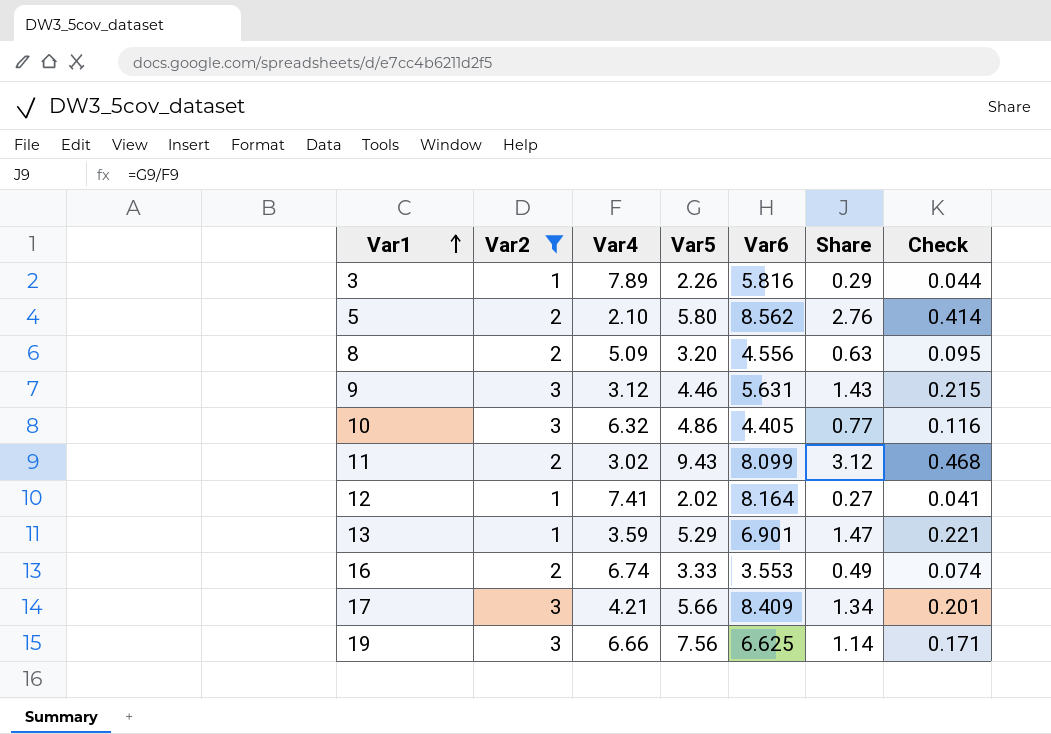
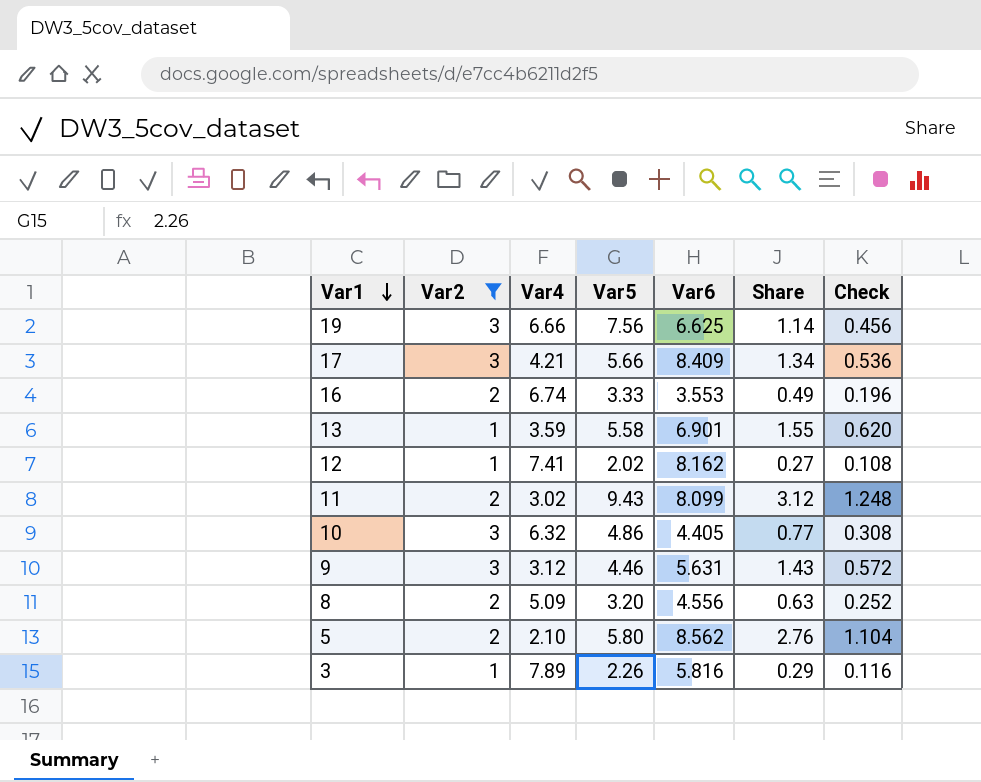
row order: Var1 ascending -> Var1 descending
column Check | formula: [Share] * 0.15 -> [Share] * 0.4
13 | Var5: 5.29 -> 5.58
13 | Share: 1.47 -> 1.55
12 | Var6: 8.164 -> 8.162

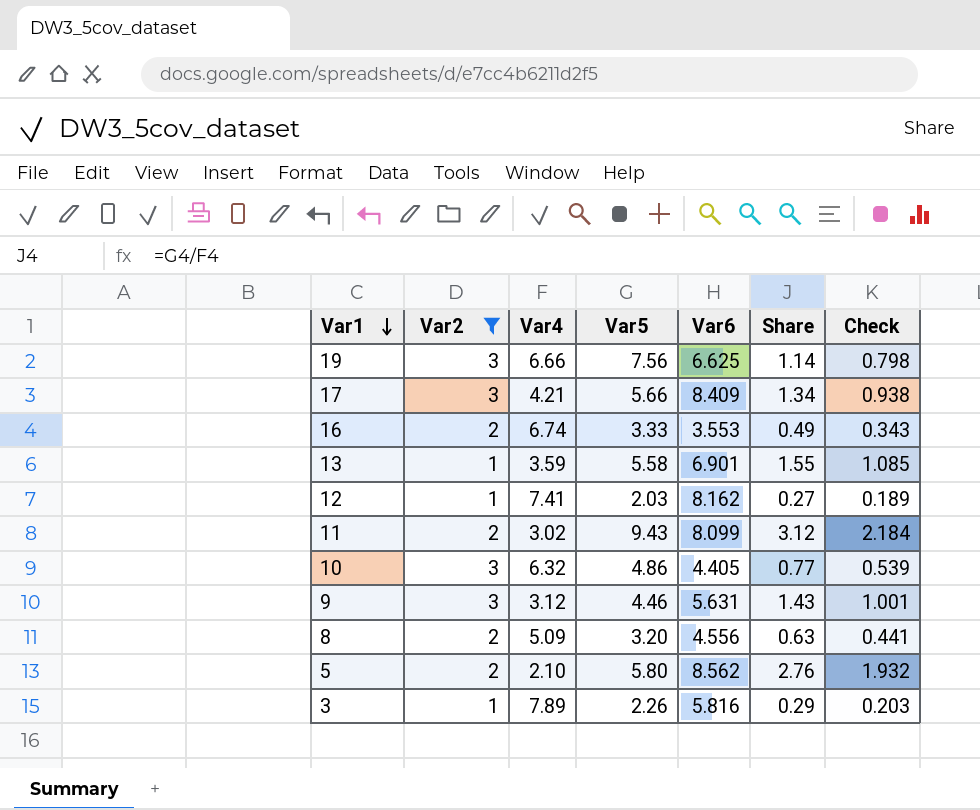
column Check | formula: [Share] * 0.4 -> [Share] * 0.7
12 | Var5: 2.02 -> 2.03

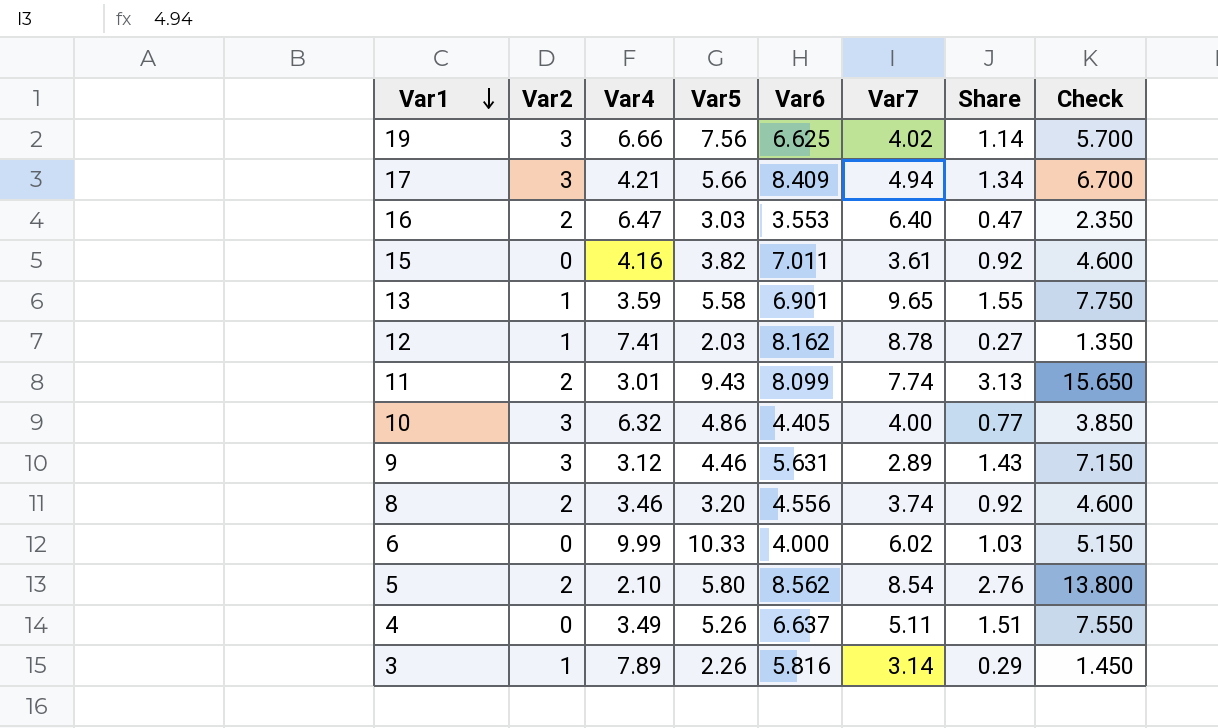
filter: Var2 != 0 -> none
column Var7 | position: none -> 6
column Check | formula: [Share] * 0.7 -> [Share] * 5
16 | Var4: 6.74 -> 6.47
16 | Var5: 3.33 -> 3.03
16 | Share: 0.49 -> 0.47
11 | Var4: 3.02 -> 3.01
11 | Share: 3.12 -> 3.13
8 | Var4: 5.09 -> 3.46
8 | Share: 0.63 -> 0.92

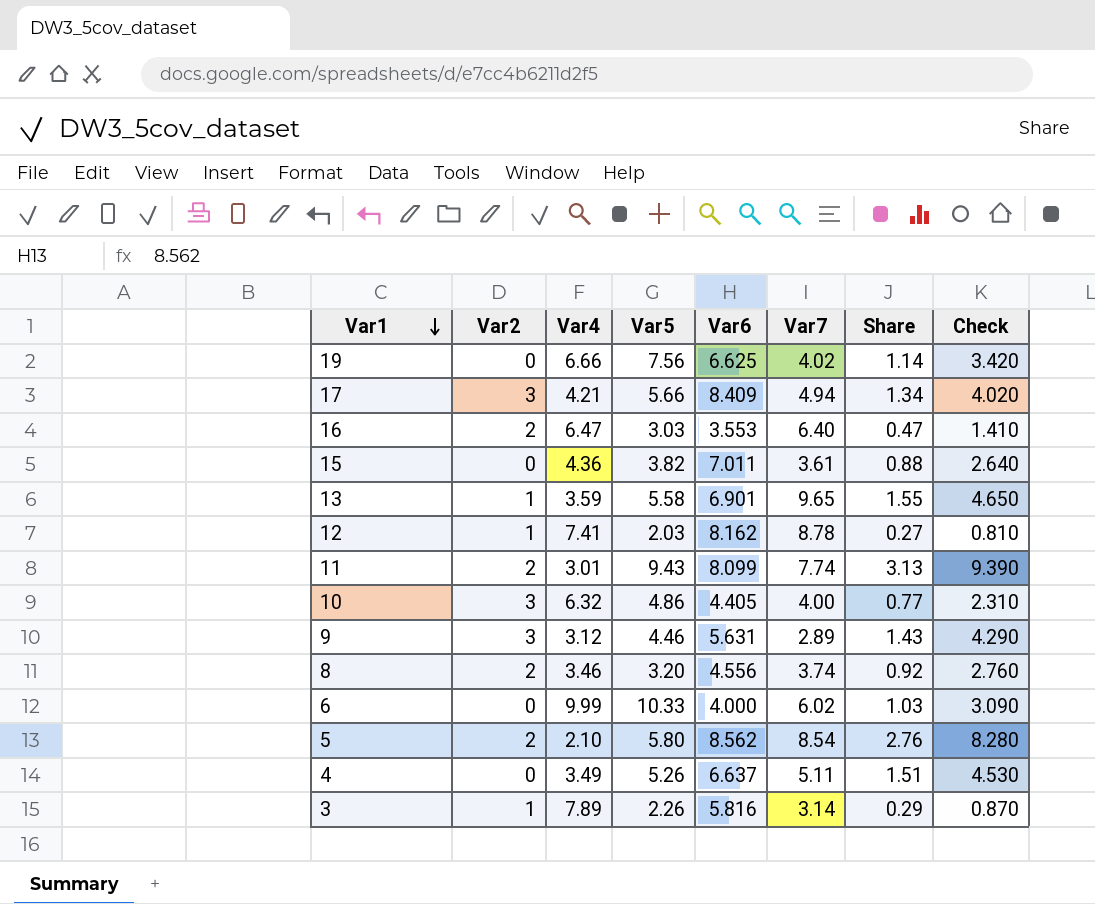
column Check | formula: [Share] * 5 -> [Share] * 3
19 | Var2: 3 -> 0
15 | Var4: 4.16 -> 4.36
15 | Share: 0.92 -> 0.88

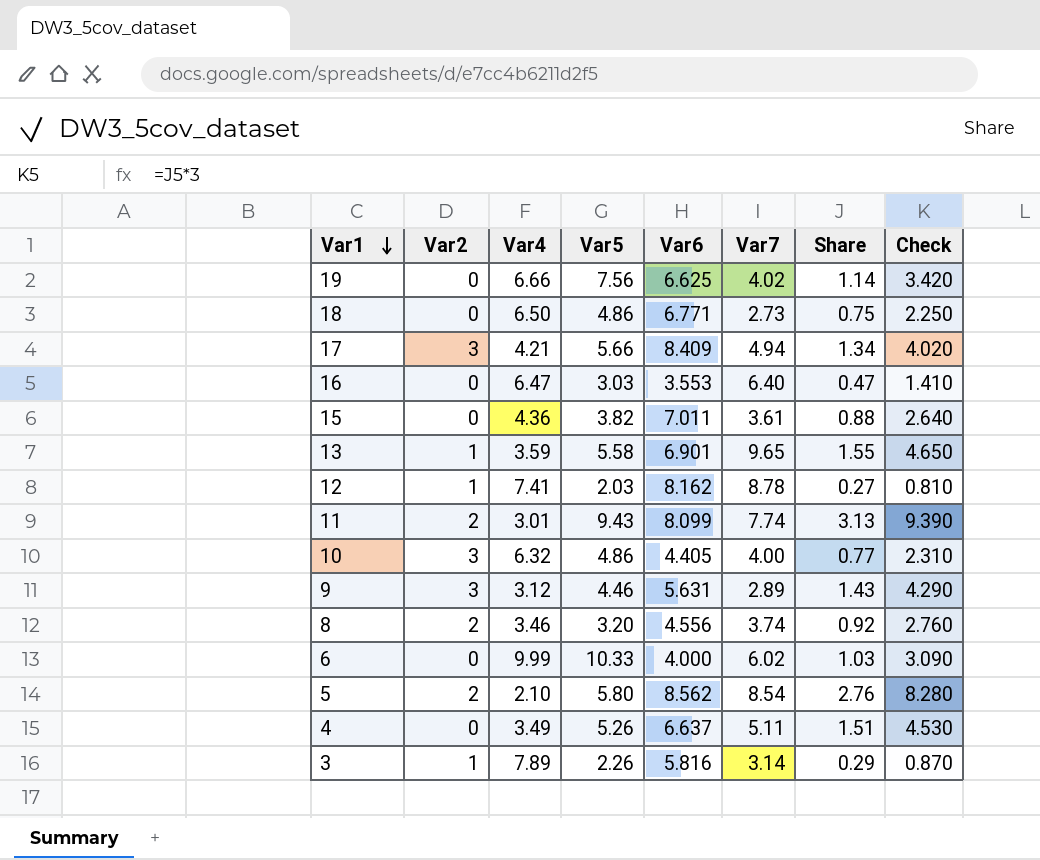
row 18: none -> 0 | 6.50 | 4.86 | 6.771 | 2.73 | 0.75 | 2.250
16 | Var2: 2 -> 0

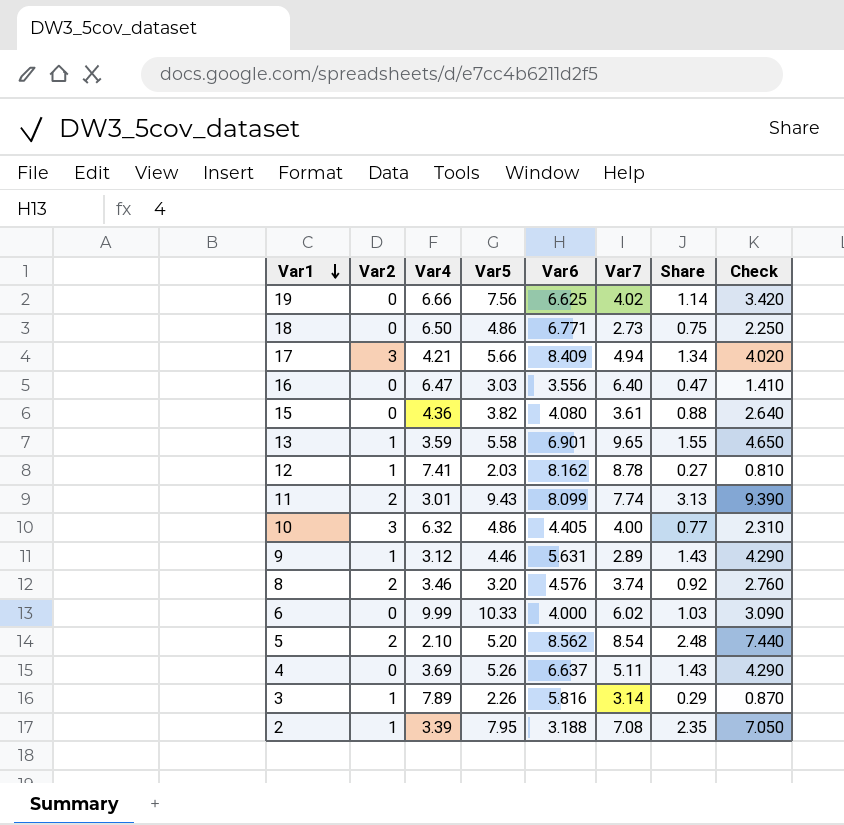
16 | Var6: 3.553 -> 3.556
15 | Var6: 7.011 -> 4.080
9 | Var2: 3 -> 1
8 | Var6: 4.556 -> 4.576
5 | Var5: 5.80 -> 5.20
5 | Share: 2.76 -> 2.48
5 | Check: 8.280 -> 7.440
4 | Var4: 3.49 -> 3.69
4 | Share: 1.51 -> 1.43
4 | Check: 4.530 -> 4.290
row 2: none -> 1 | 3.39 | 7.95 | 3.188 | 7.08 | 2.35 | 7.050

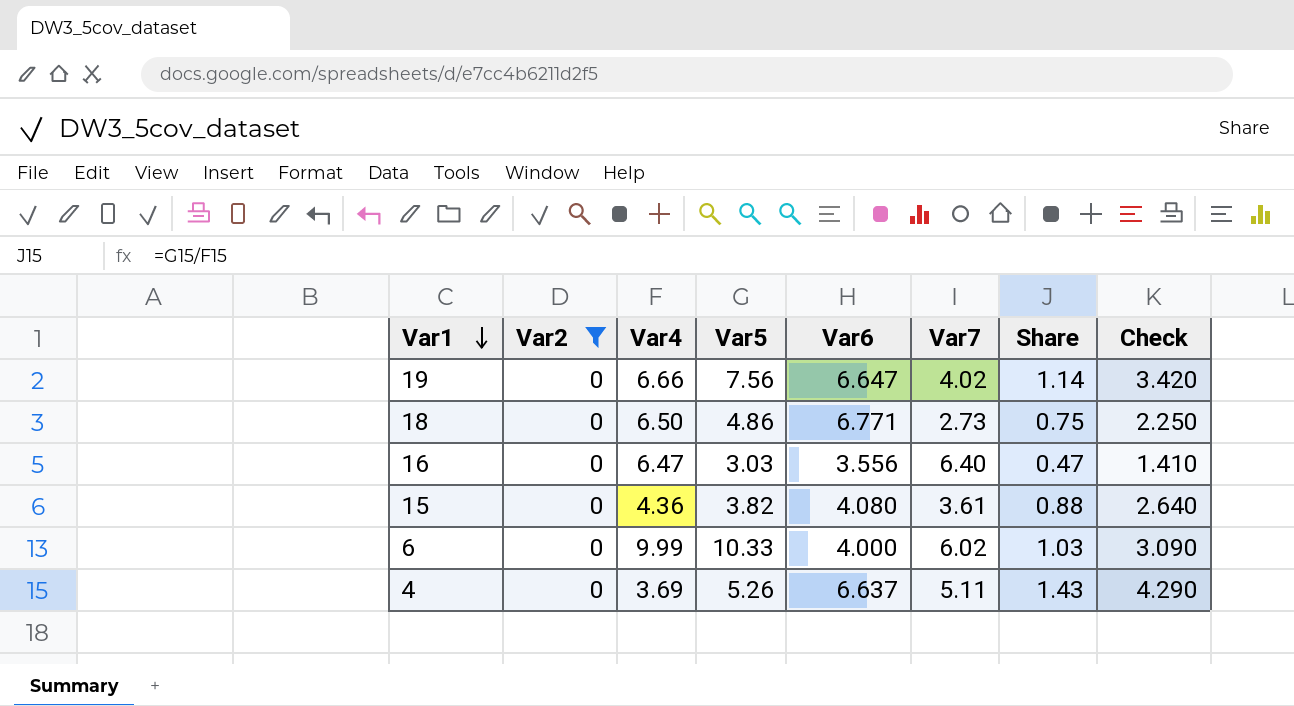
filter: none -> Var2 = 0
19 | Var6: 6.625 -> 6.647

